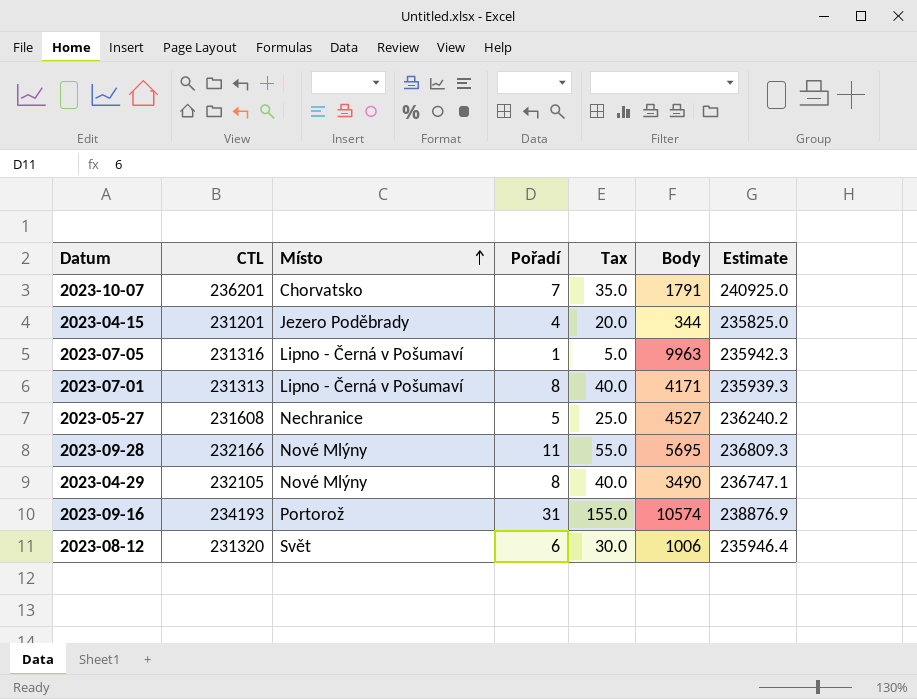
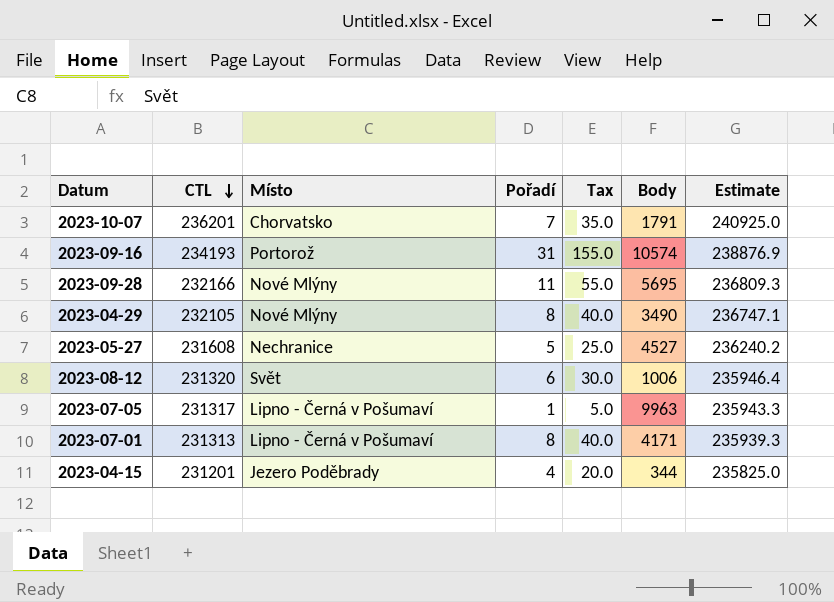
row order: Místo ascending -> CTL descending
2023-07-05 | CTL: 231316 -> 231317
2023-07-05 | Estimate: 235942.3 -> 235943.3

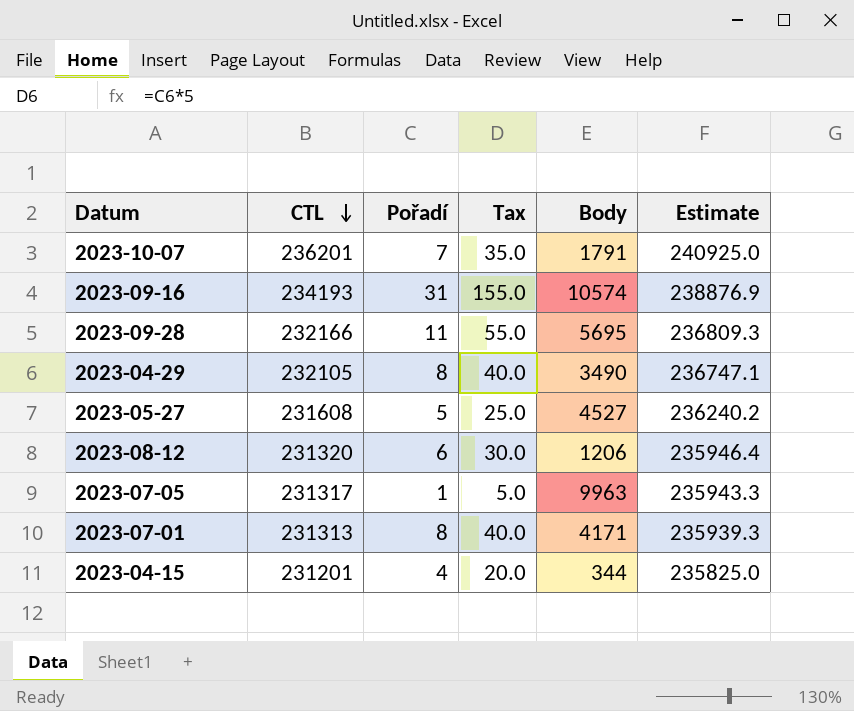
column Místo | position: 3 -> none
2023-08-12 | Body: 1006 -> 1206

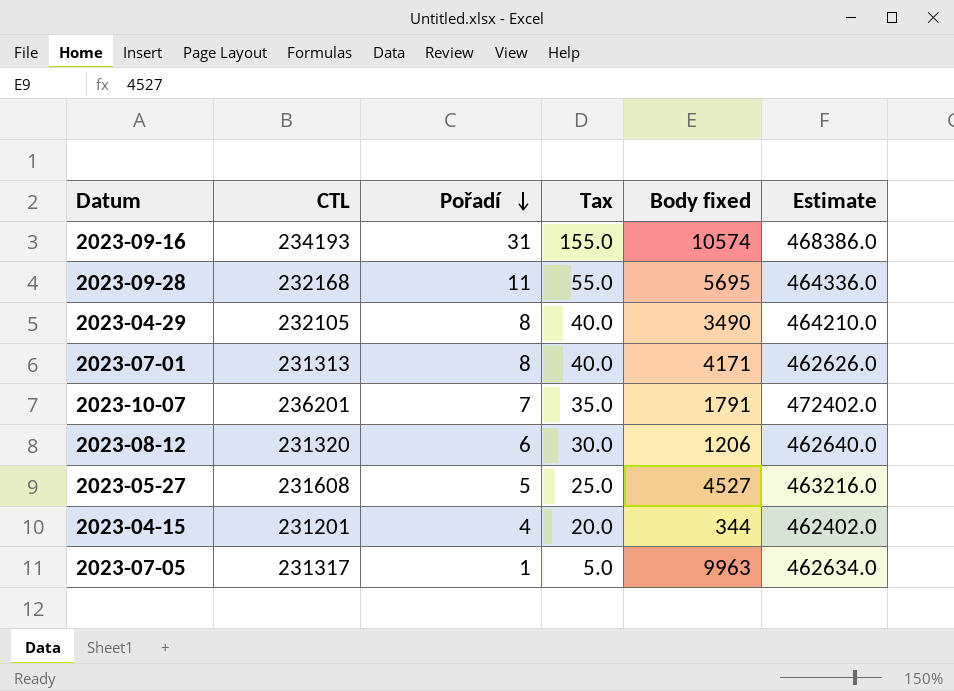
row order: CTL descending -> Pořadí descending
column name: Body -> Body fixed
column Estimate | formula: [CTL] * 1.02 -> [CTL] * 2
2023-09-28 | CTL: 232166 -> 232168

